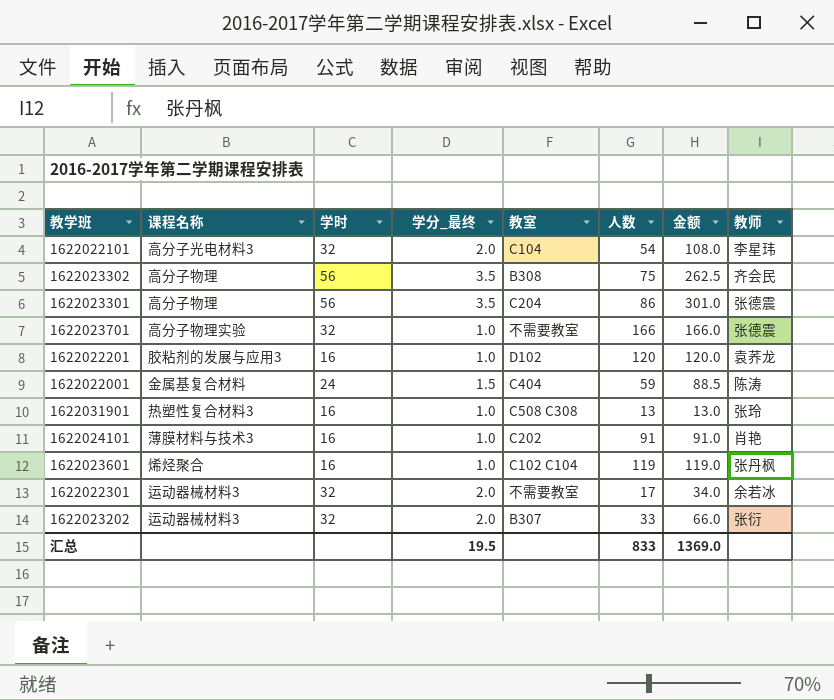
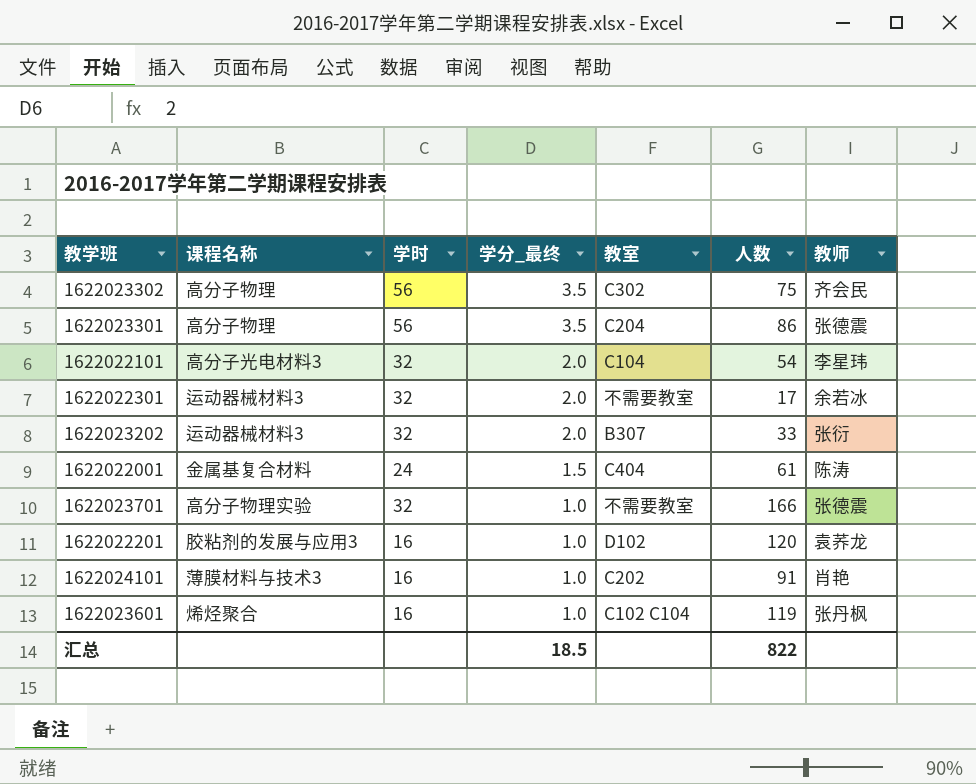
row order: none -> 学分_最终 descending
column 金额 | formula: [学分_最终] * [人数] -> none
row 1622031901: 热塑性复合材料3 | 16 | 1.0 | C508 C308 | 13 | 13.0 | 张玲 -> none
1622023302 | 教室: B308 -> C302
1622022001 | 人数: 59 -> 61
汇总 | 学分_最终: 19.5 -> 18.5
汇总 | 人数: 833 -> 822

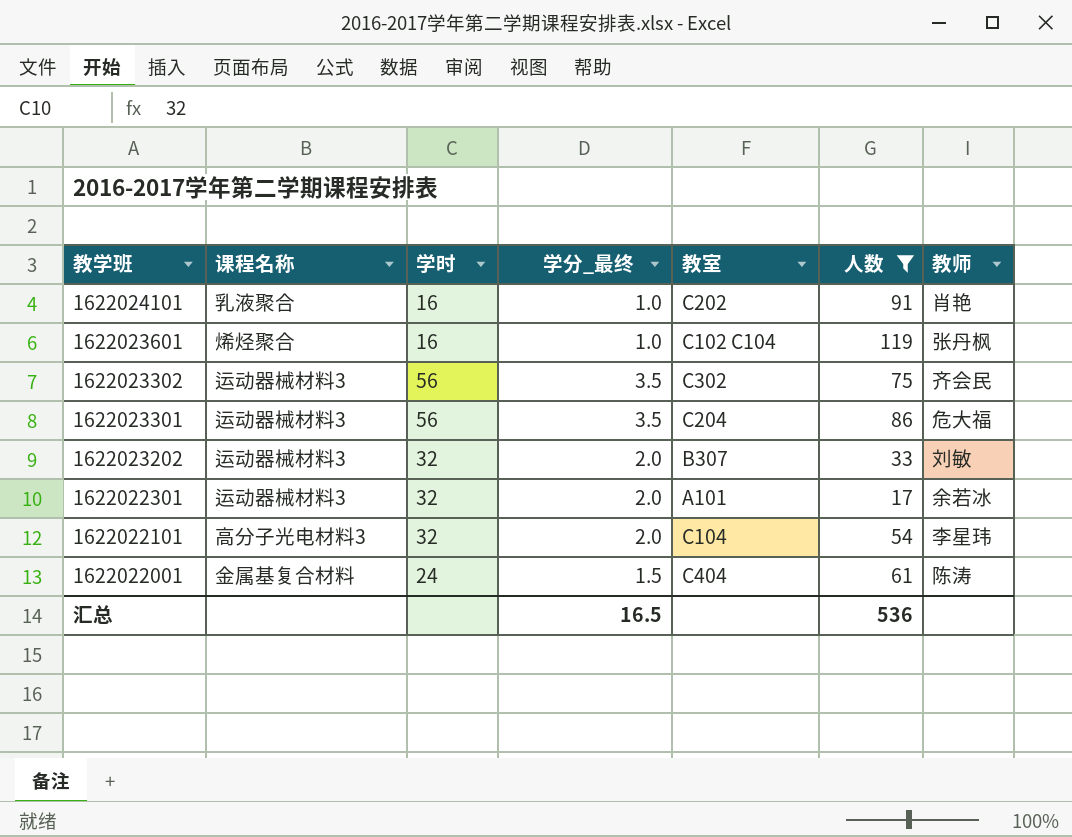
filter: none -> 人数 <= 119
row order: 学分_最终 descending -> 教学班 descending
1622024101 | 课程名称: 薄膜材料与技术3 -> 乳液聚合
1622023302 | 课程名称: 高分子物理 -> 运动器械材料3
1622023301 | 课程名称: 高分子物理 -> 运动器械材料3
1622023301 | 教师: 张德震 -> 危大福
1622023202 | 教师: 张衍 -> 刘敏
1622022301 | 教室: 不需要教室 -> A101
汇总 | 学分_最终: 18.5 -> 16.5
汇总 | 人数: 822 -> 536

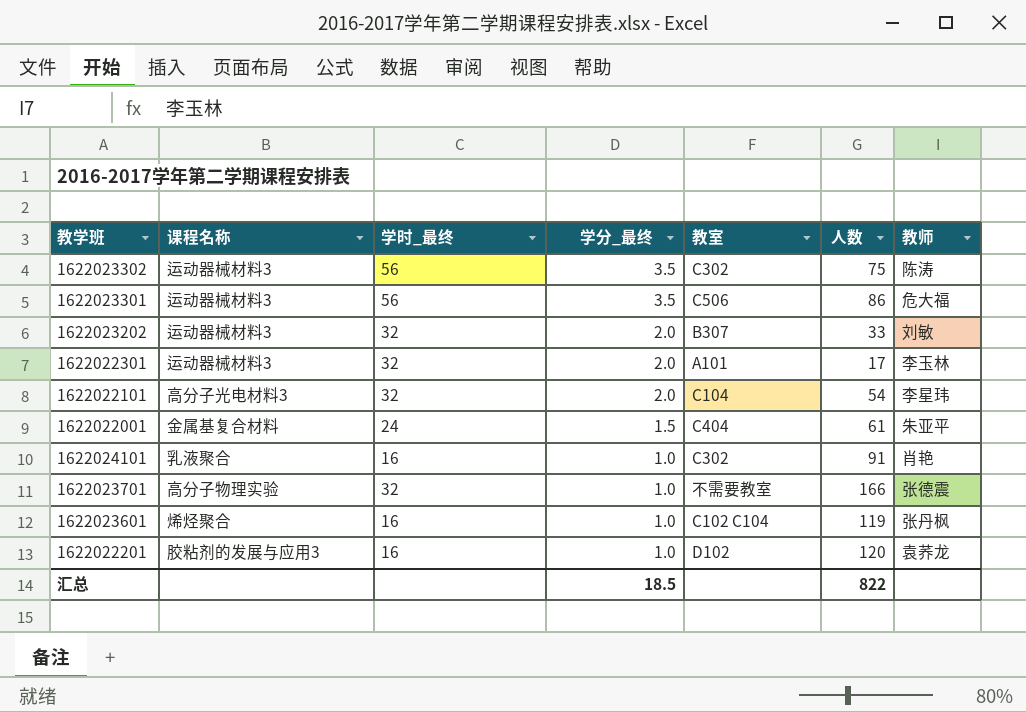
filter: 人数 <= 119 -> none
row order: 教学班 descending -> 学分_最终 descending
column name: 学时 -> 学时_最终
1622023302 | 教师: 齐会民 -> 陈涛
1622023301 | 教室: C204 -> C506
1622022301 | 教师: 余若冰 -> 李玉林
1622022001 | 教师: 陈涛 -> 朱亚平
1622024101 | 教室: C202 -> C302
汇总 | 学分_最终: 16.5 -> 18.5
汇总 | 人数: 536 -> 822

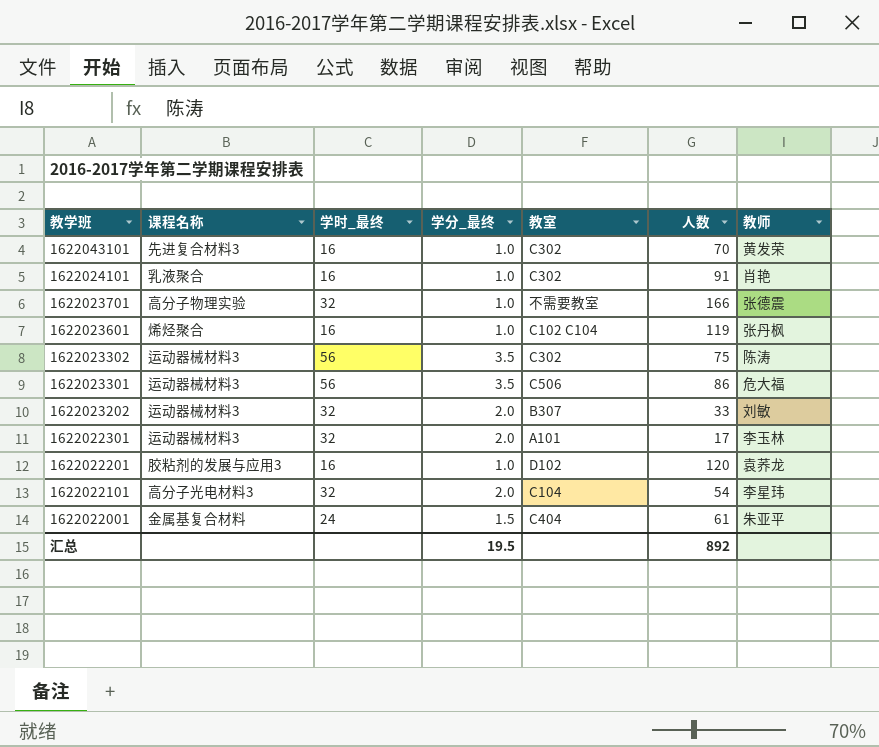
row order: 学分_最终 descending -> 教学班 descending
row 1622043101: none -> 先进复合材料3 | 16 | 1.0 | C302 | 70 | 黄发荣
汇总 | 学分_最终: 18.5 -> 19.5
汇总 | 人数: 822 -> 892

